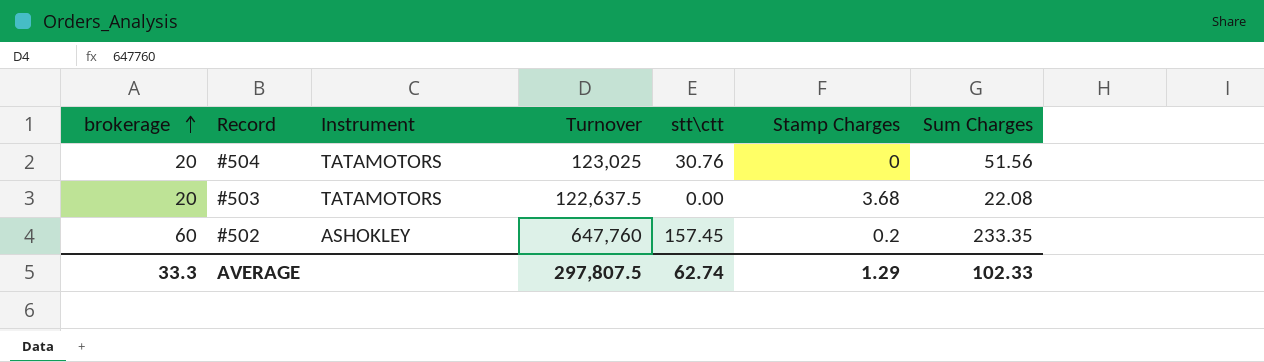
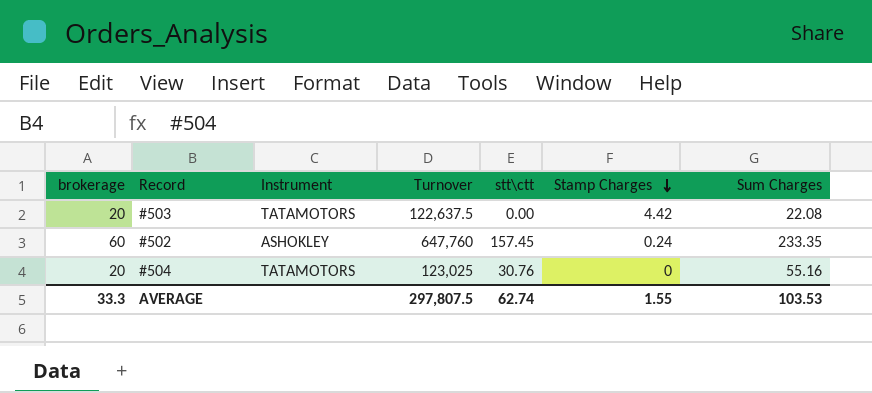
row order: brokerage ascending -> Stamp Charges descending
#503 | Stamp Charges: 3.68 -> 4.42
#502 | Stamp Charges: 0.2 -> 0.24
#504 | Sum Charges: 51.56 -> 55.16
AVERAGE | Stamp Charges: 1.29 -> 1.55
AVERAGE | Sum Charges: 102.33 -> 103.53

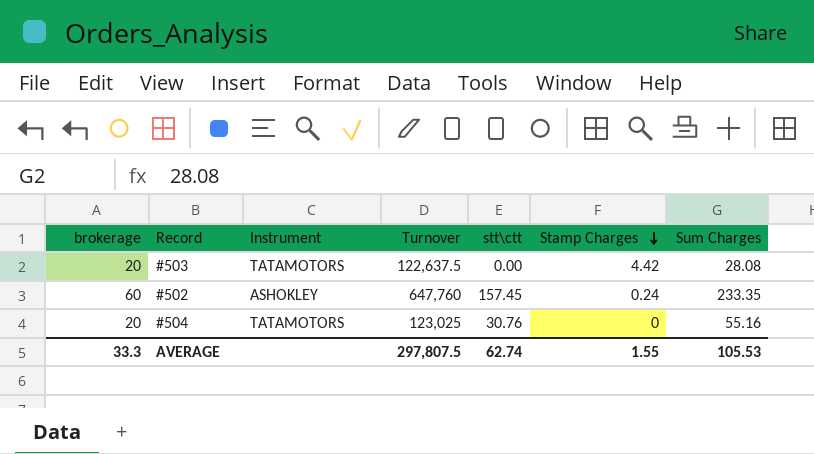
#503 | Sum Charges: 22.08 -> 28.08
AVERAGE | Sum Charges: 103.53 -> 105.53

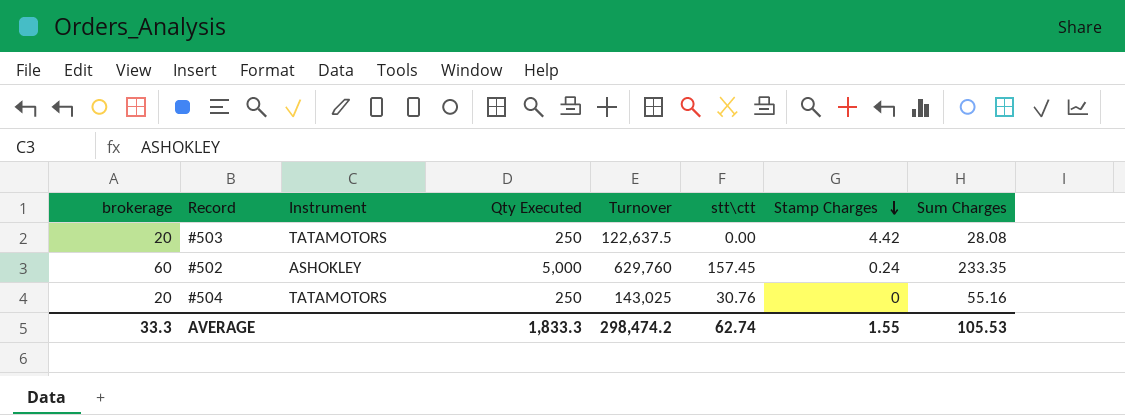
column Qty Executed | position: none -> 4
#502 | Turnover: 647,760 -> 629,760
#504 | Turnover: 123,025 -> 143,025
AVERAGE | Turnover: 297,807.5 -> 298,474.2

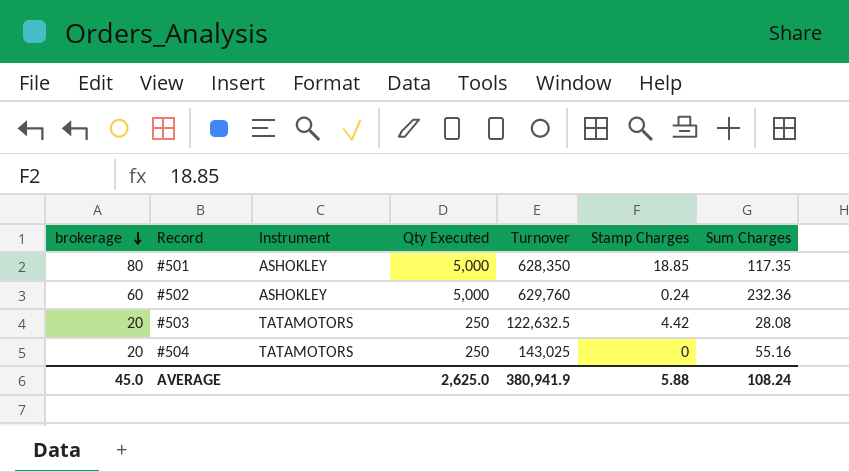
row order: Stamp Charges descending -> brokerage descending
column stt\ctt | position: 6 -> none
row #501: none -> 80 | ASHOKLEY | 5,000 | 628,350 | 18.85 | 117.35
#502 | Sum Charges: 233.35 -> 232.36
#503 | Turnover: 122,637.5 -> 122,632.5
AVERAGE | brokerage: 33.3 -> 45.0
AVERAGE | Qty Executed: 1,833.3 -> 2,625.0
AVERAGE | Turnover: 298,474.2 -> 380,941.9
AVERAGE | Stamp Charges: 1.55 -> 5.88
AVERAGE | Sum Charges: 105.53 -> 108.24

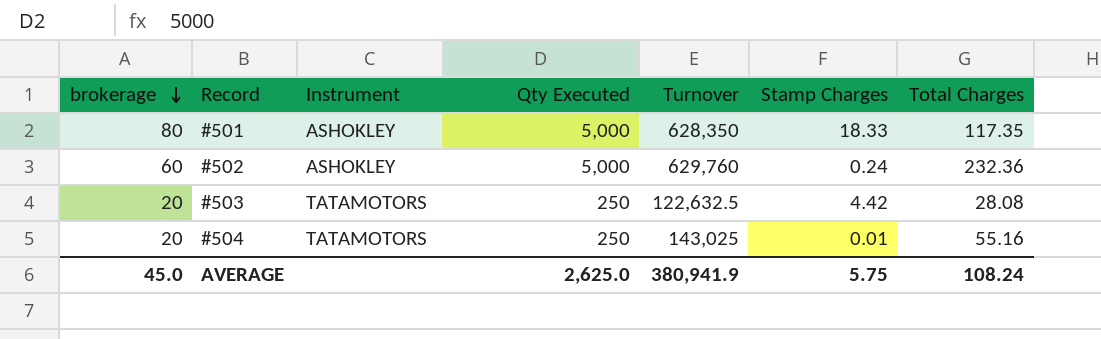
column name: Sum Charges -> Total Charges
#501 | Stamp Charges: 18.85 -> 18.33
#504 | Stamp Charges: 0 -> 0.01
AVERAGE | Stamp Charges: 5.88 -> 5.75

